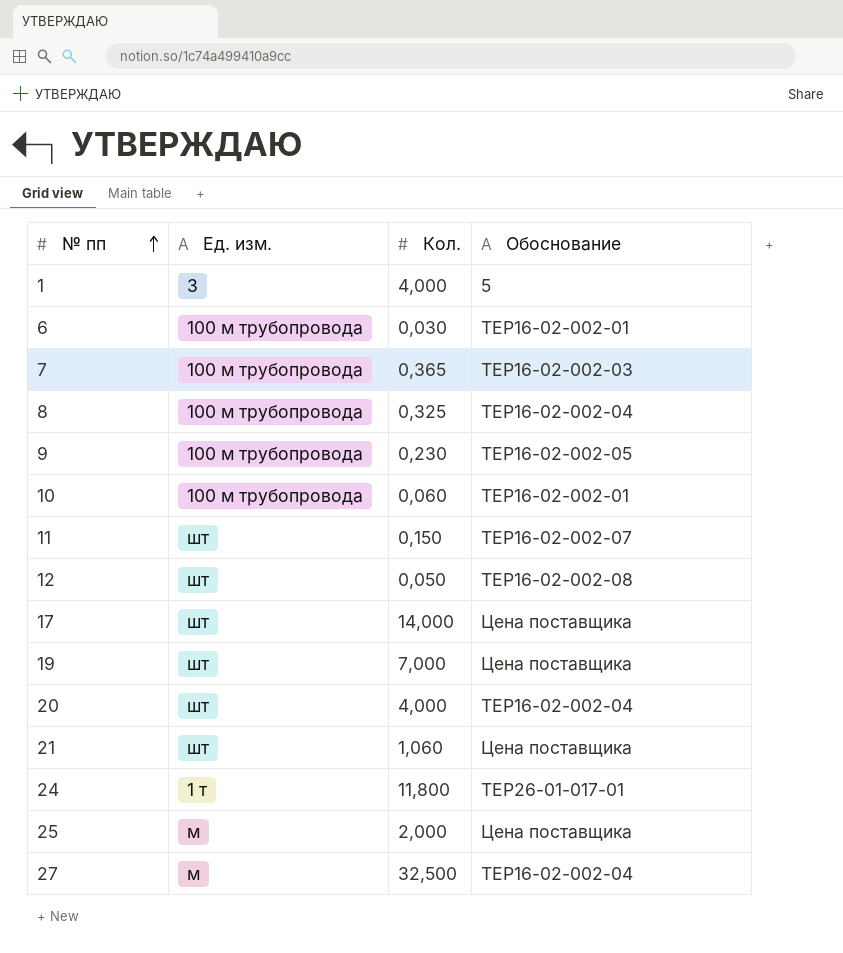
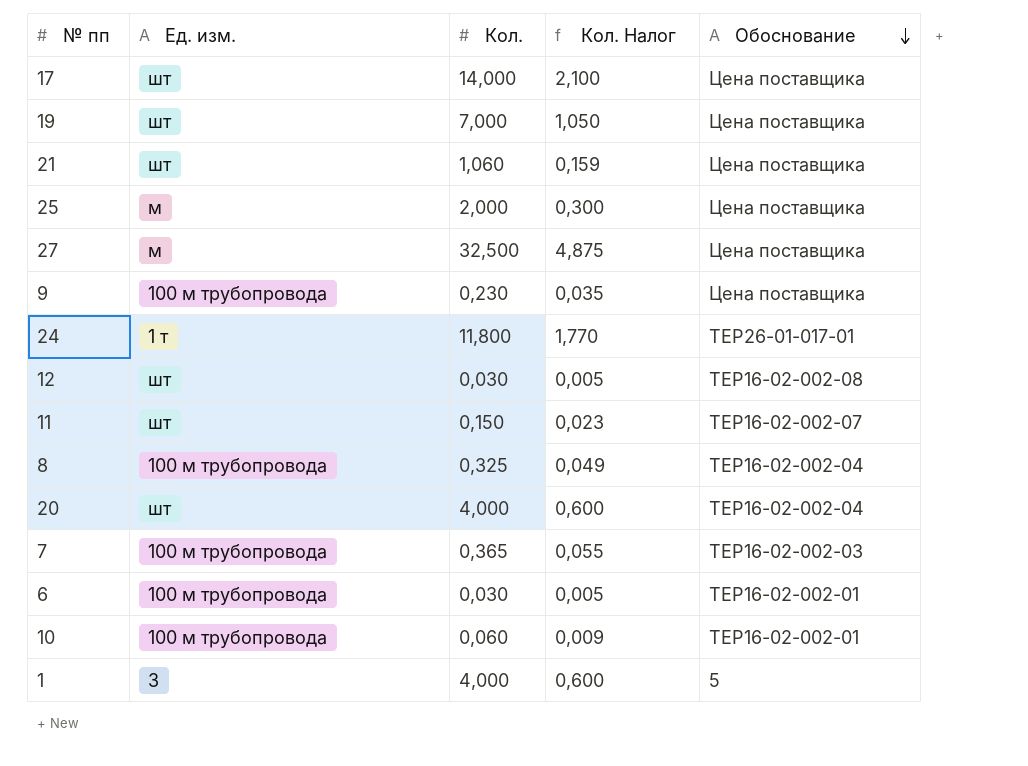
row order: № пп ascending -> Обоснование descending
column Кол. Налог | formula: none -> [Кол.] * 0,15
27 | Обоснование: ТЕР16-02-002-04 -> Цена поставщика
9 | Обоснование: ТЕР16-02-002-05 -> Цена поставщика
12 | Кол.: 0,050 -> 0,030

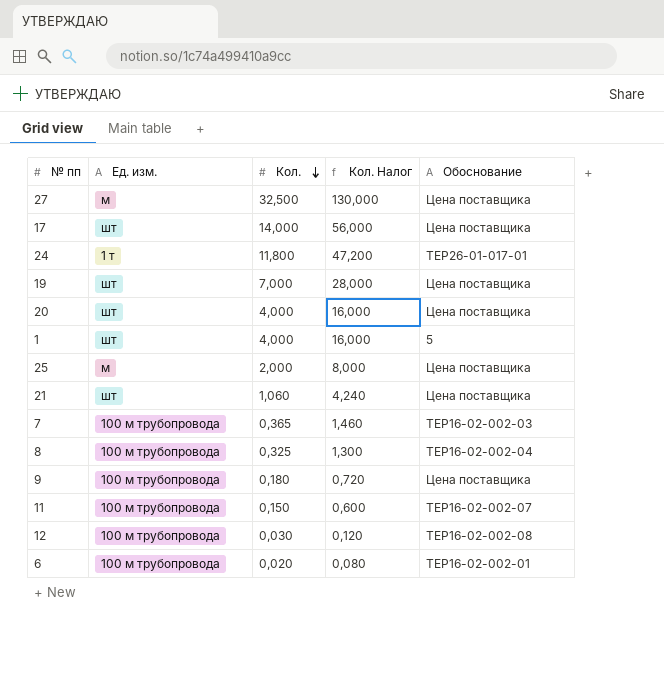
row order: Обоснование descending -> Кол. descending
column Кол. Налог | formula: [Кол.] * 0,15 -> [Кол.] * 4
row 10: 100 м трубопровода | 0,060 | 0,009 | ТЕР16-02-002-01 -> none
20 | Обоснование: ТЕР16-02-002-04 -> Цена поставщика
1 | Ед. изм.: 3 -> шт
9 | Кол.: 0,230 -> 0,180
11 | Ед. изм.: шт -> 100 м трубопровода
12 | Ед. изм.: шт -> 100 м трубопровода
6 | Кол.: 0,030 -> 0,020

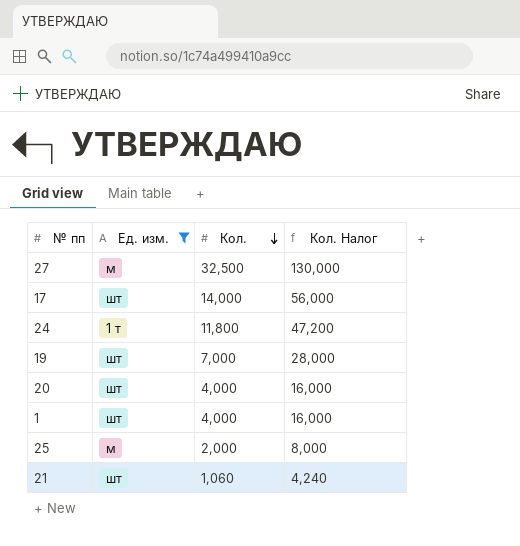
filter: none -> Ед. изм. != 100 м трубопровода
column Обоснование | position: 5 -> none

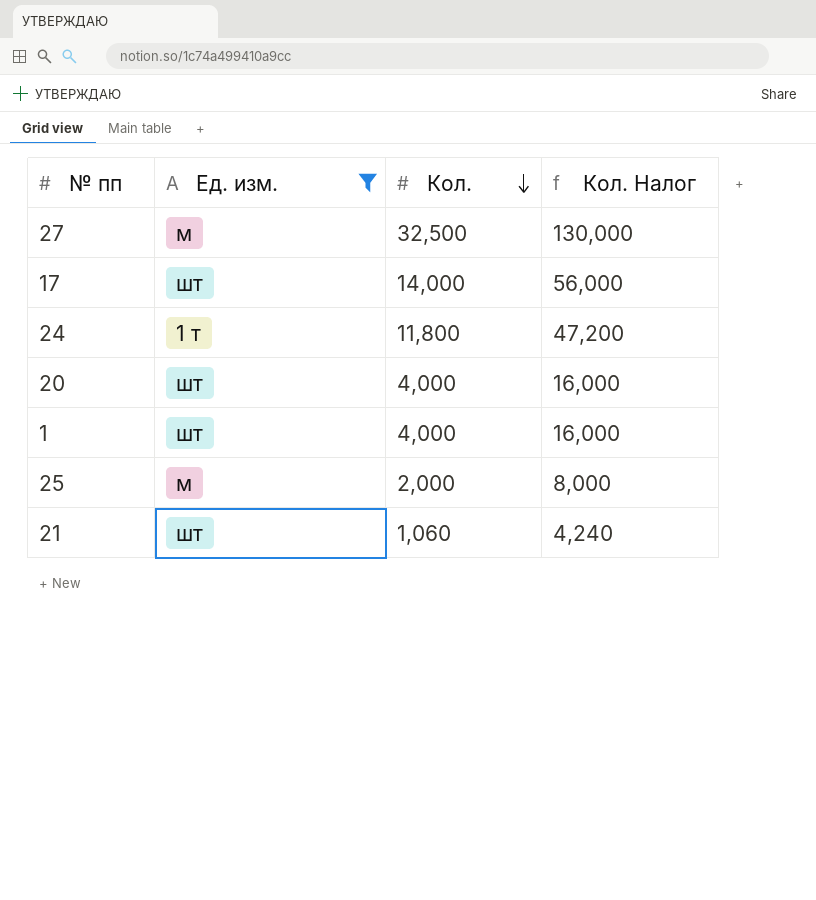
row 19: шт | 7,000 | 28,000 -> none

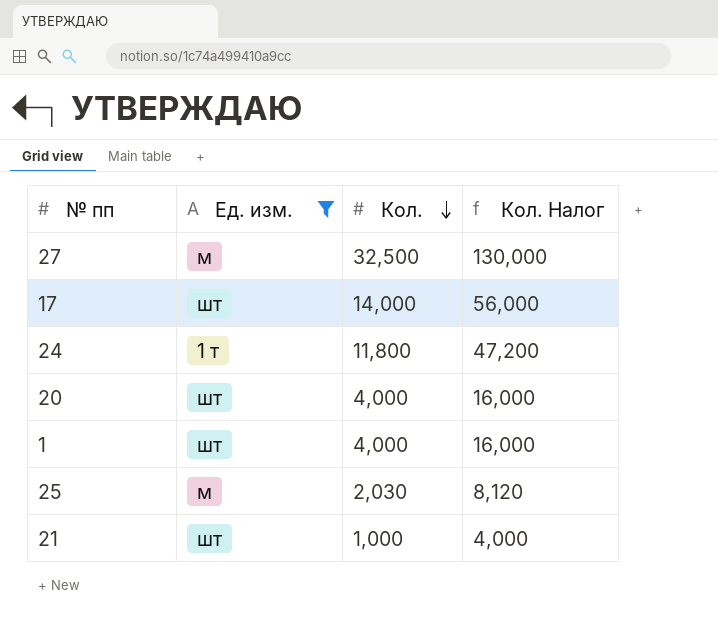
25 | Кол.: 2,000 -> 2,030
25 | Кол. Налог: 8,000 -> 8,120
21 | Кол.: 1,060 -> 1,000
21 | Кол. Налог: 4,240 -> 4,000

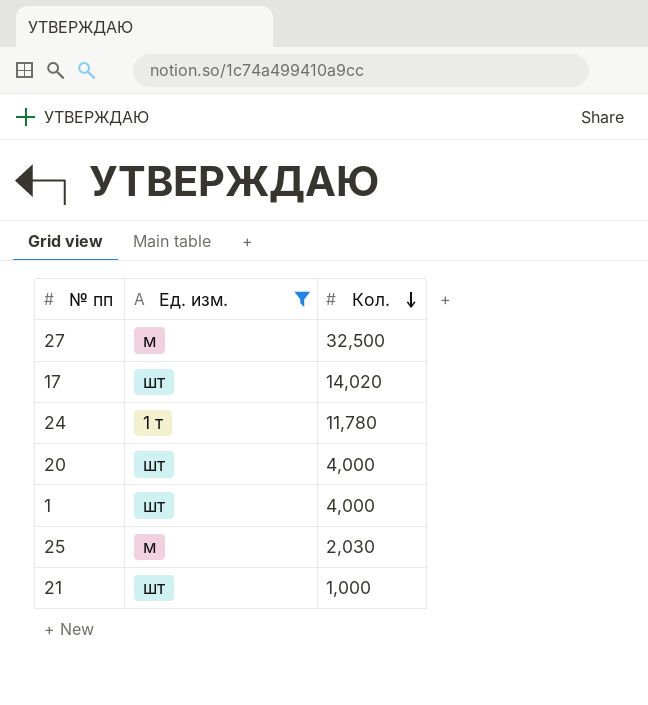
column Кол. Налог | formula: [Кол.] * 4 -> none
17 | Кол.: 14,000 -> 14,020
24 | Кол.: 11,800 -> 11,780

